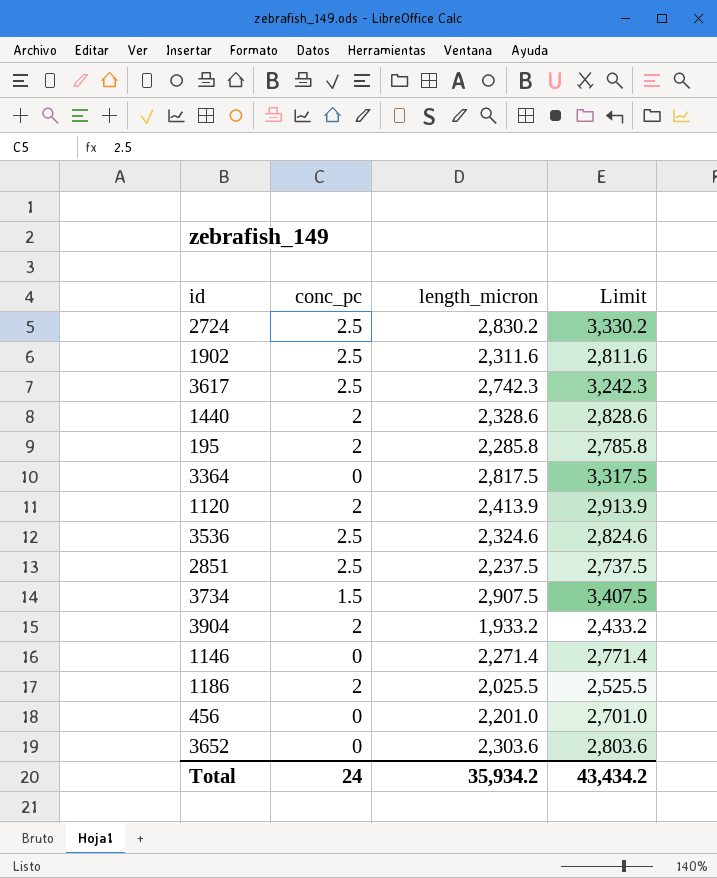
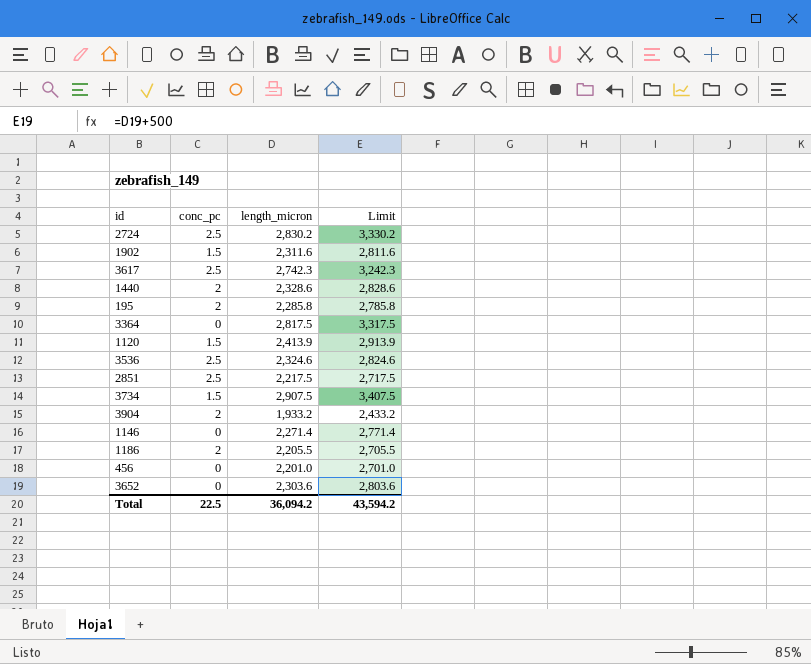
1902 | conc_pc: 2.5 -> 1.5
1120 | conc_pc: 2 -> 1.5
2851 | length_micron: 2,237.5 -> 2,217.5
2851 | Limit: 2,737.5 -> 2,717.5
1186 | length_micron: 2,025.5 -> 2,205.5
1186 | Limit: 2,525.5 -> 2,705.5
Total | conc_pc: 24 -> 22.5
Total | length_micron: 35,934.2 -> 36,094.2
Total | Limit: 43,434.2 -> 43,594.2

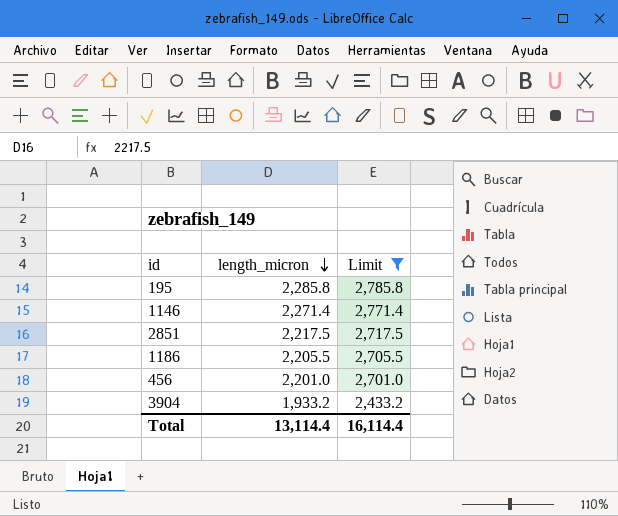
filter: none -> Limit <= 2,785.8
row order: none -> length_micron descending
column conc_pc | position: 2 -> none
Total | length_micron: 36,094.2 -> 13,114.4
Total | Limit: 43,594.2 -> 16,114.4

